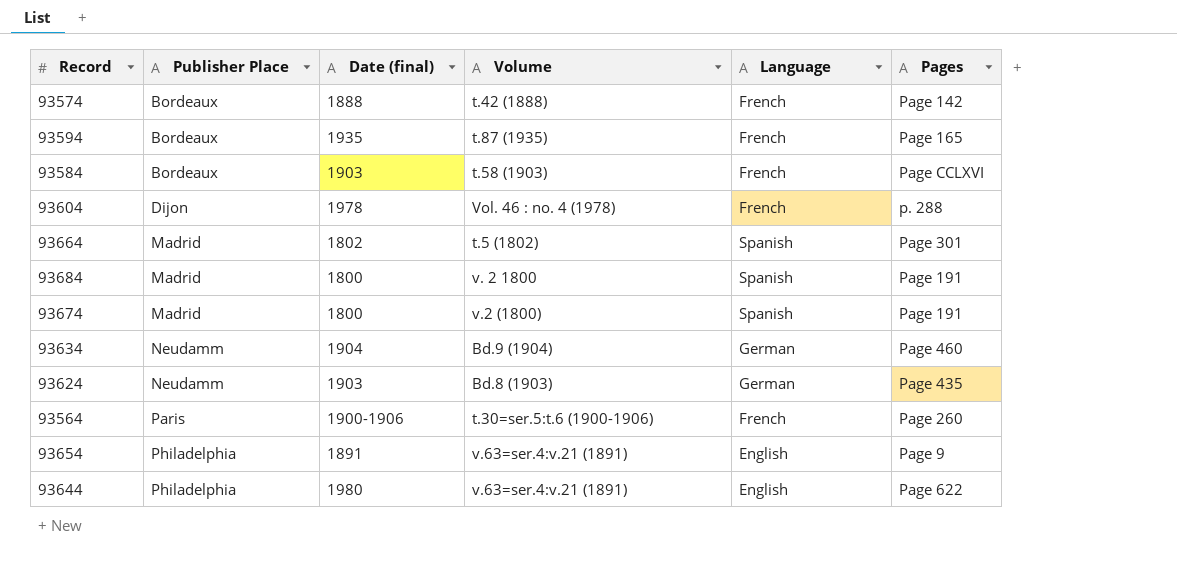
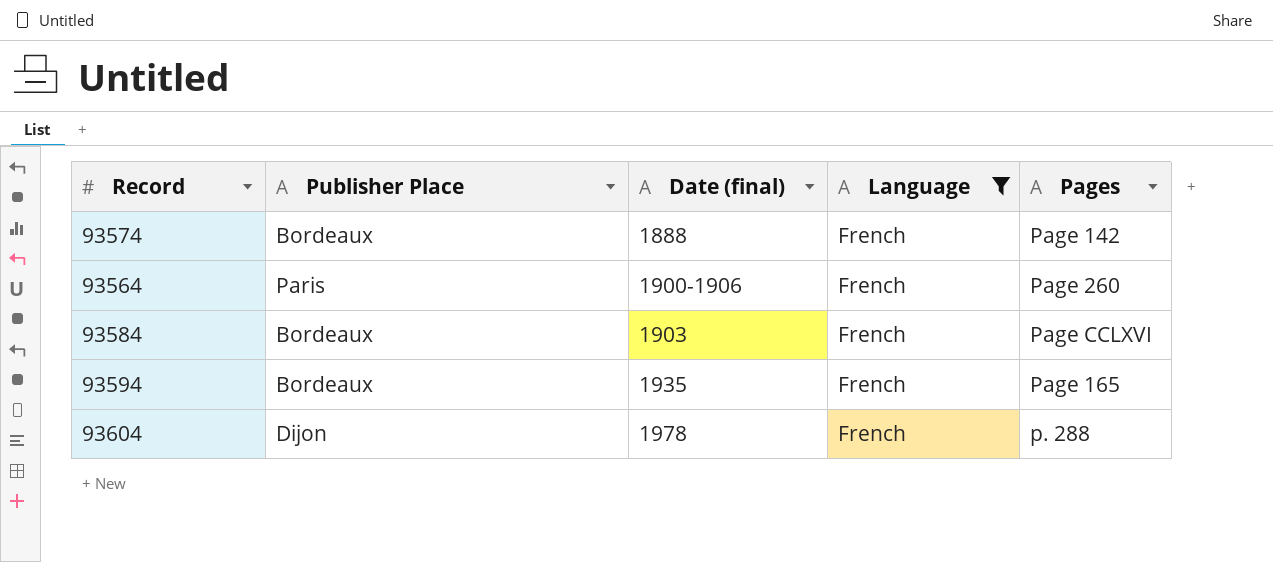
filter: none -> Language = French
row order: Publisher Place ascending -> Date (final) ascending
column Volume | position: 4 -> none

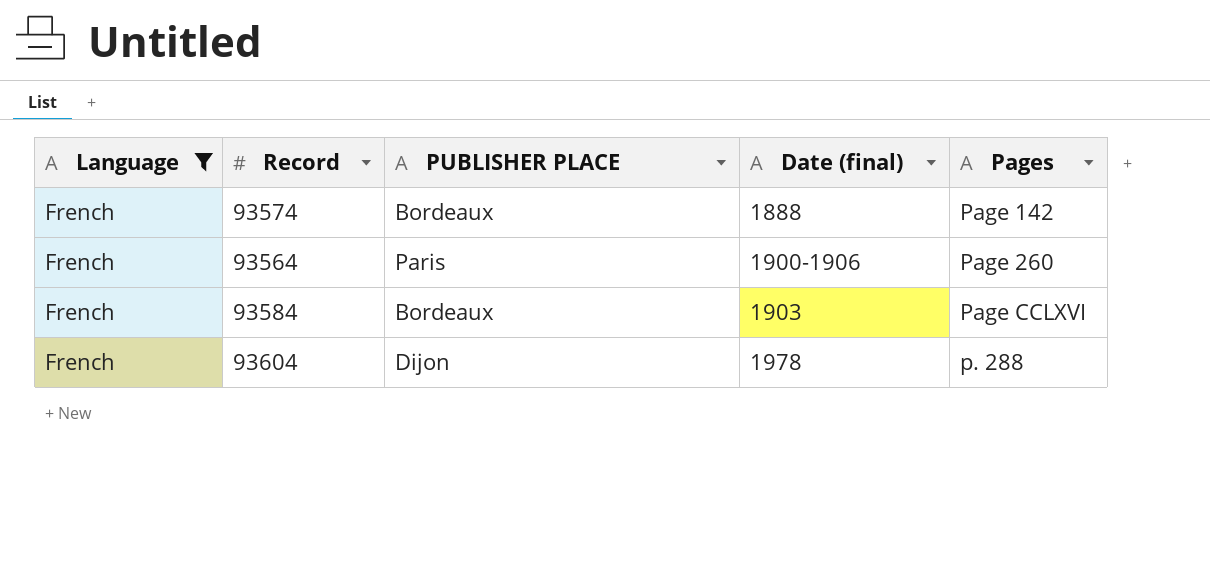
column Language | position: 4 -> 1
column name: Publisher Place -> PUBLISHER PLACE
row 93594: Bordeaux | 1935 | French | Page 165 -> none

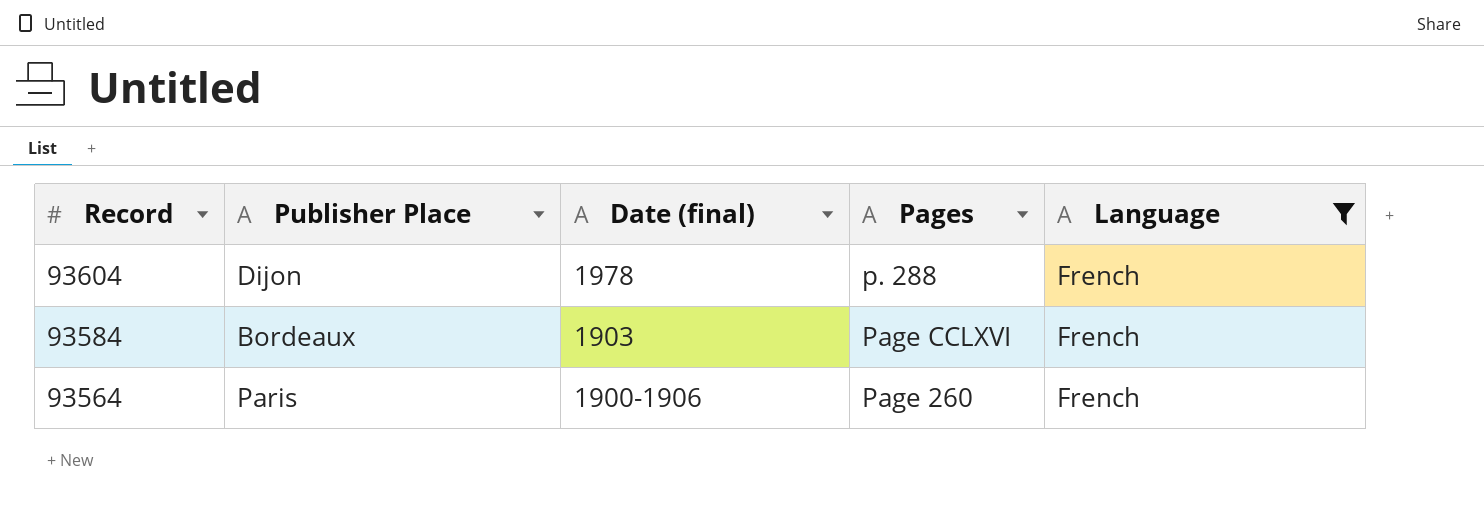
row order: Date (final) ascending -> Record descending
column name: PUBLISHER PLACE -> Publisher Place
column Language | position: 1 -> 5
row 93574: French | Bordeaux | 1888 | Page 142 -> none

